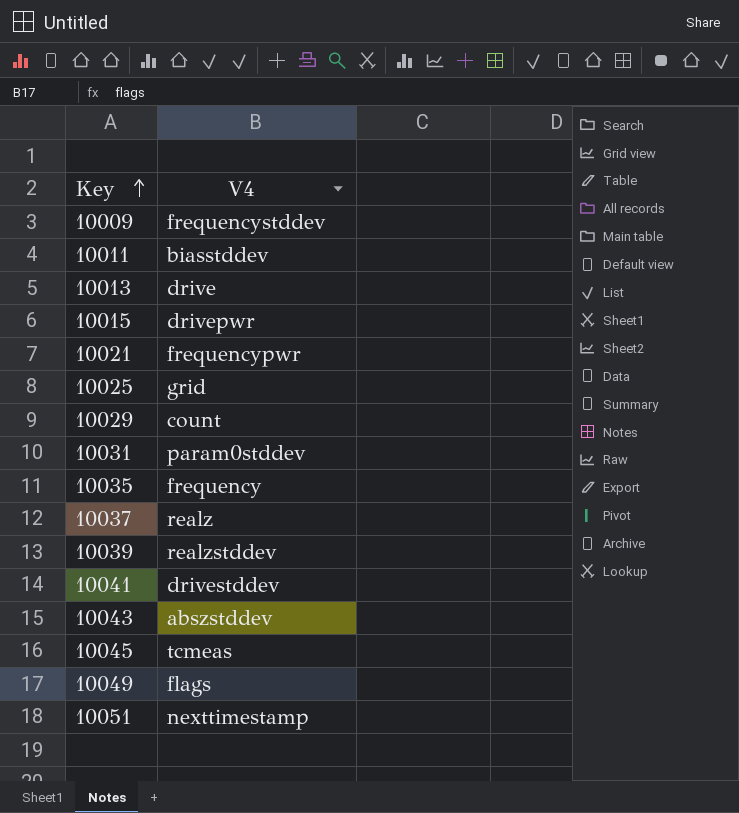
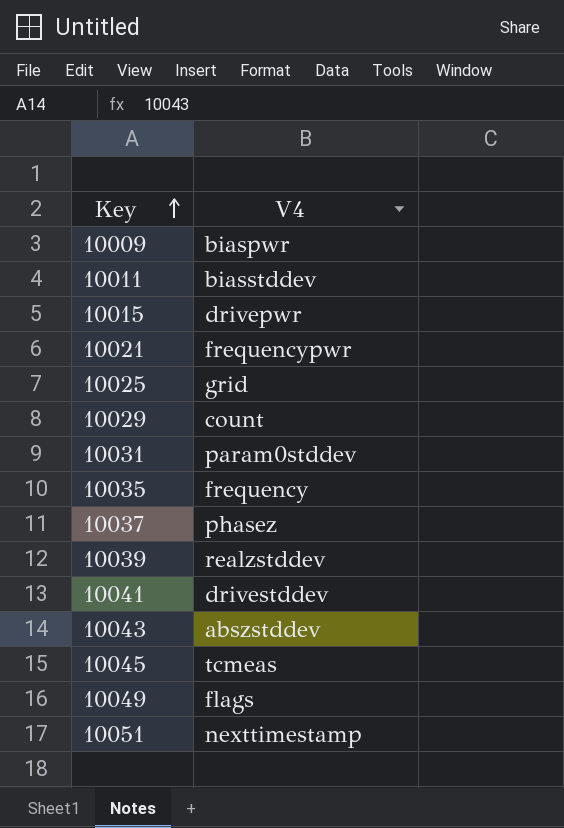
row 10013: drive -> none
10009 | V4: frequencystddev -> biaspwr
10037 | V4: realz -> phasez

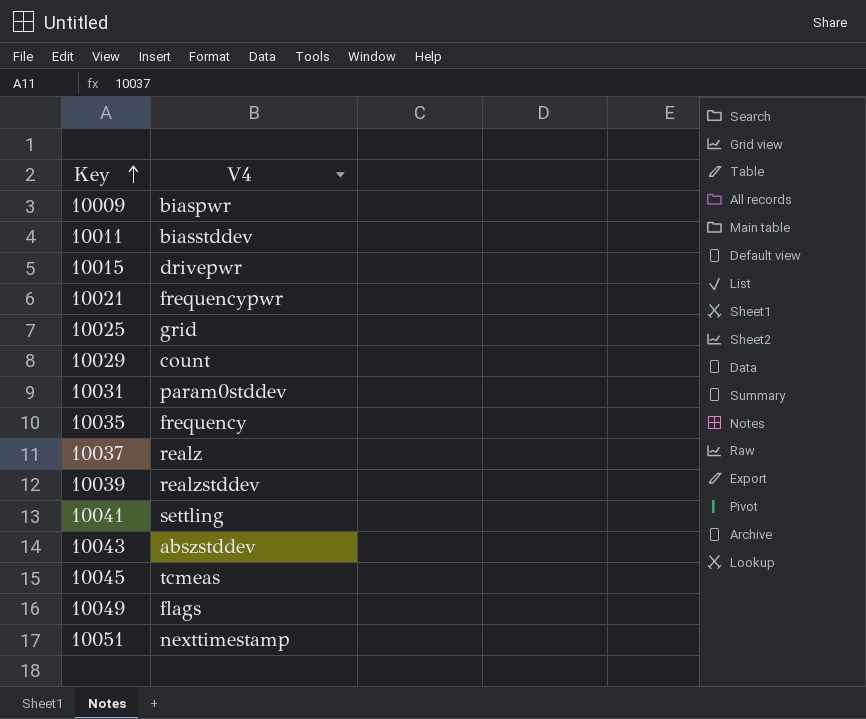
10037 | V4: phasez -> realz
10041 | V4: drivestddev -> settling

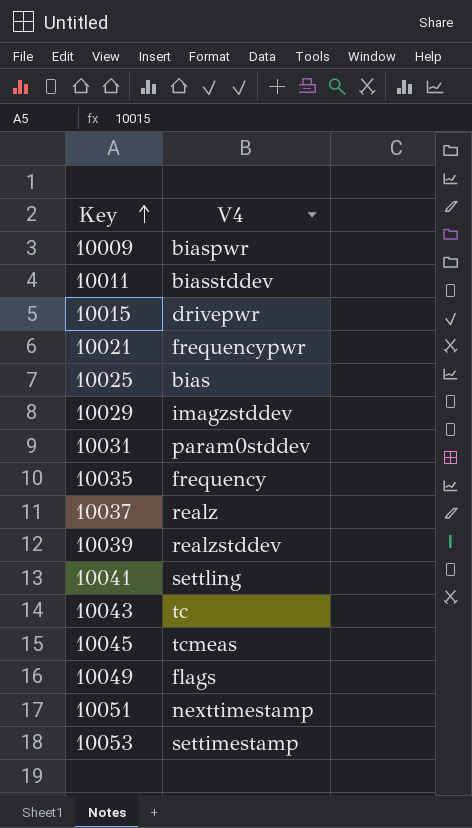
10025 | V4: grid -> bias
10029 | V4: count -> imagzstddev
10043 | V4: abszstddev -> tc
row 10053: none -> settimestamp

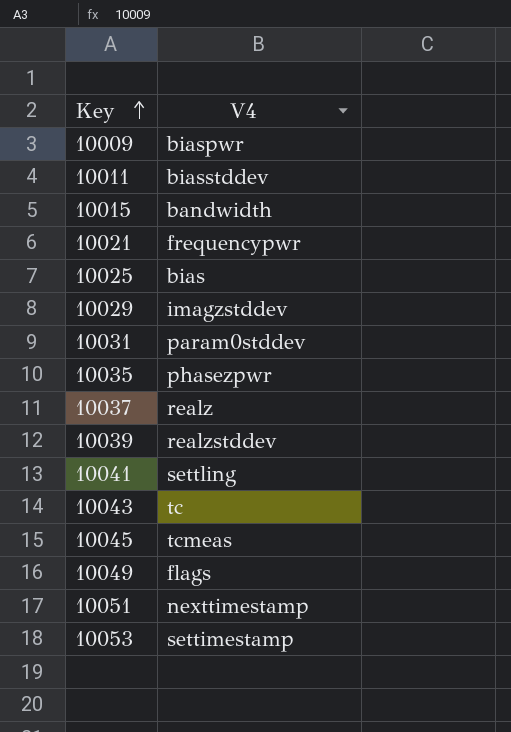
10015 | V4: drivepwr -> bandwidth
10035 | V4: frequency -> phasezpwr

